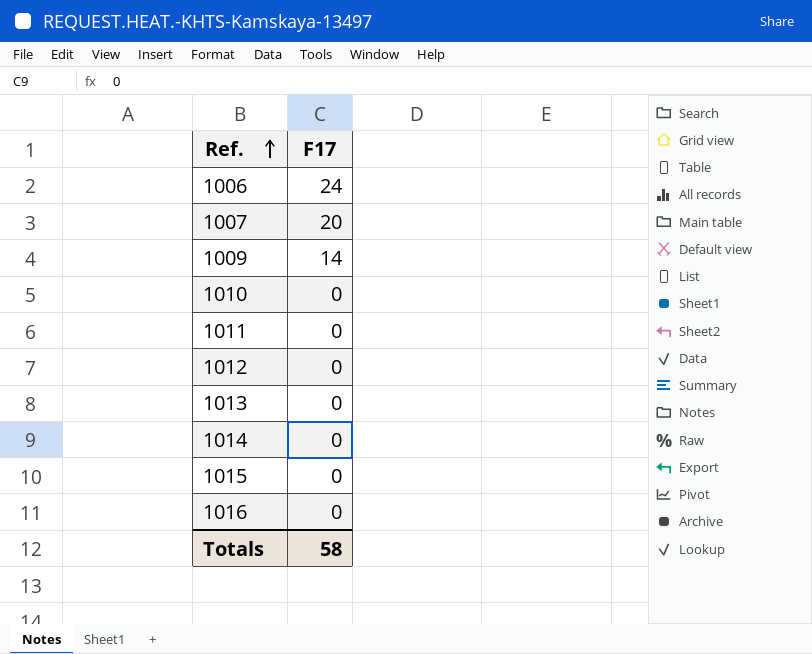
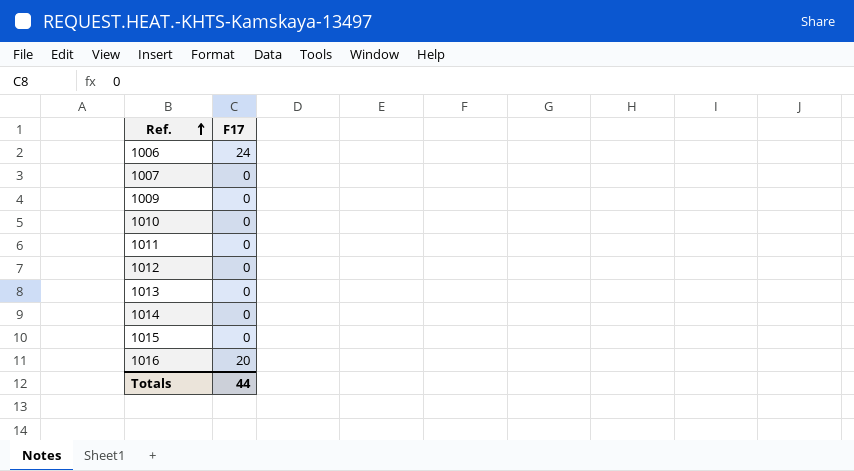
1007 | F17: 20 -> 0
1009 | F17: 14 -> 0
1016 | F17: 0 -> 20
Totals | F17: 58 -> 44

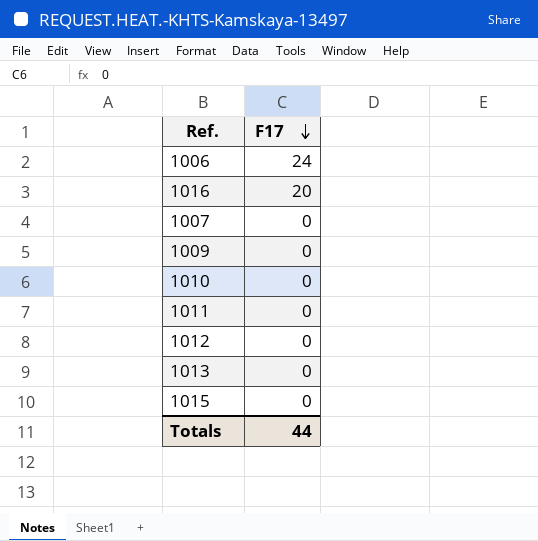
row order: Ref. ascending -> F17 descending
row 1014: 0 -> none

